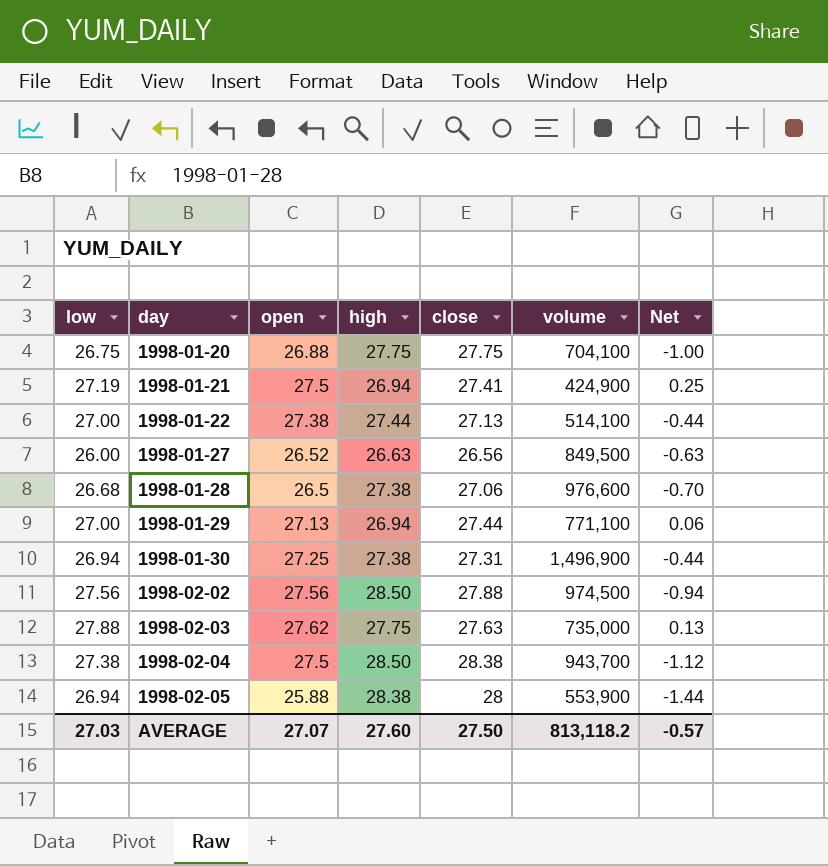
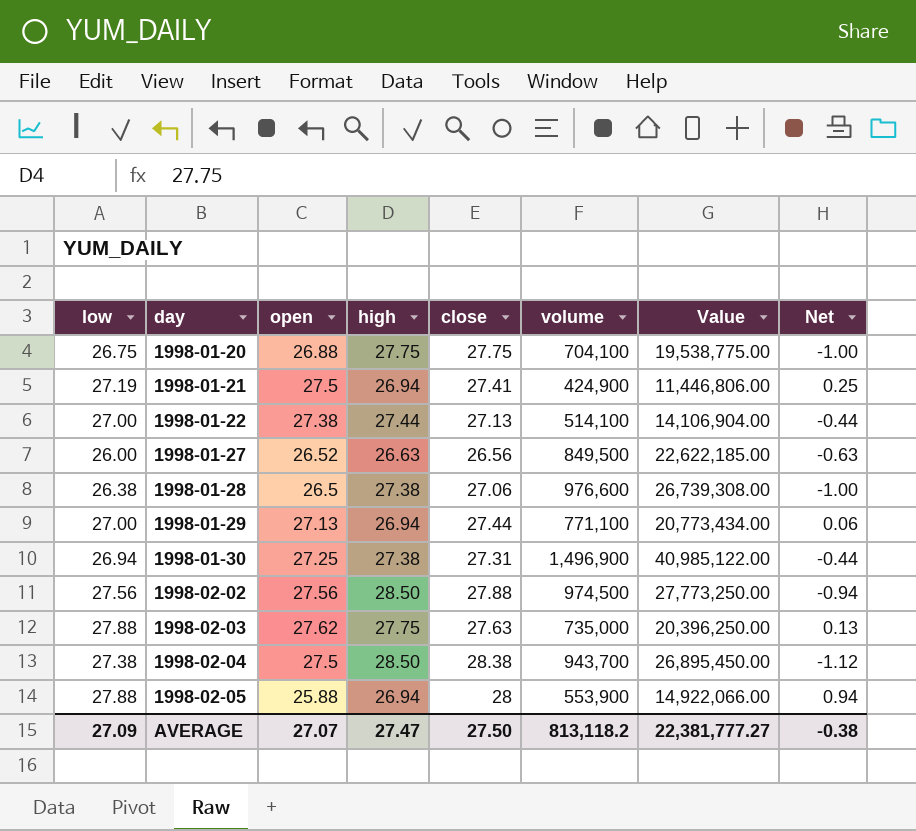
column Value | formula: none -> [high] * [volume]
1998-01-28 | low: 26.68 -> 26.38
1998-01-28 | Net: -0.70 -> -1.00
1998-02-05 | low: 26.94 -> 27.88
1998-02-05 | high: 28.38 -> 26.94
1998-02-05 | Net: -1.44 -> 0.94
AVERAGE | low: 27.03 -> 27.09
AVERAGE | high: 27.60 -> 27.47
AVERAGE | Net: -0.57 -> -0.38

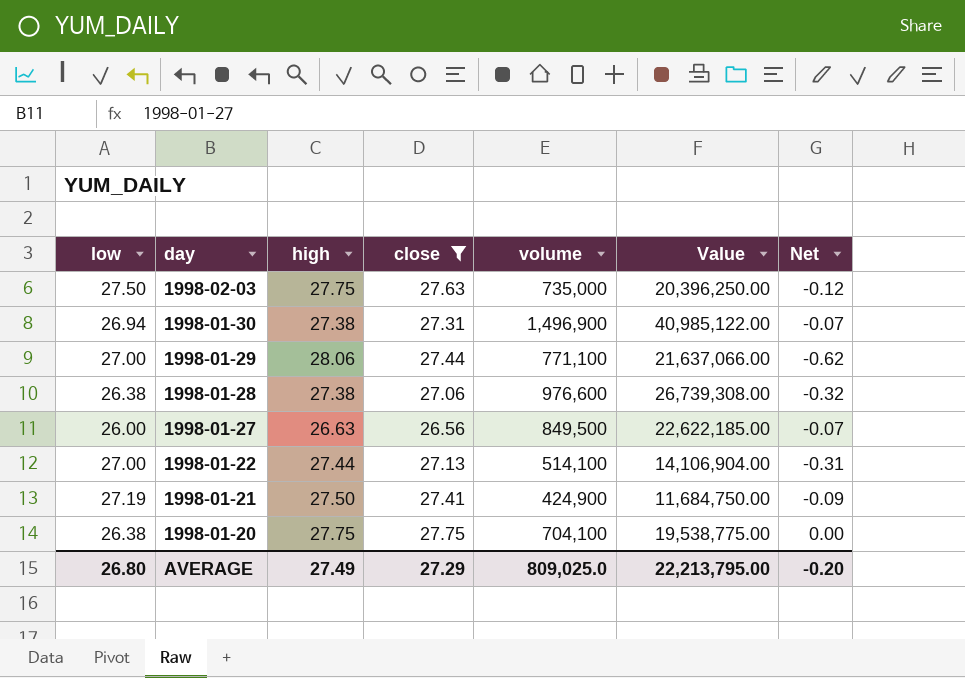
filter: none -> close <= 27.75
row order: day ascending -> day descending
column open | position: 3 -> none
column Net | formula: [low] - [high] -> [close] - [high]
1998-02-03 | low: 27.88 -> 27.50
1998-01-29 | high: 26.94 -> 28.06
1998-01-29 | Value: 20,773,434.00 -> 21,637,066.00
1998-01-21 | high: 26.94 -> 27.50
1998-01-21 | Value: 11,446,806.00 -> 11,684,750.00
1998-01-20 | low: 26.75 -> 26.38
AVERAGE | low: 27.09 -> 26.80
AVERAGE | high: 27.47 -> 27.49
AVERAGE | close: 27.50 -> 27.29
AVERAGE | volume: 813,118.2 -> 809,025.0
AVERAGE | Value: 22,381,777.27 -> 22,213,795.00
AVERAGE | Net: -0.38 -> -0.20

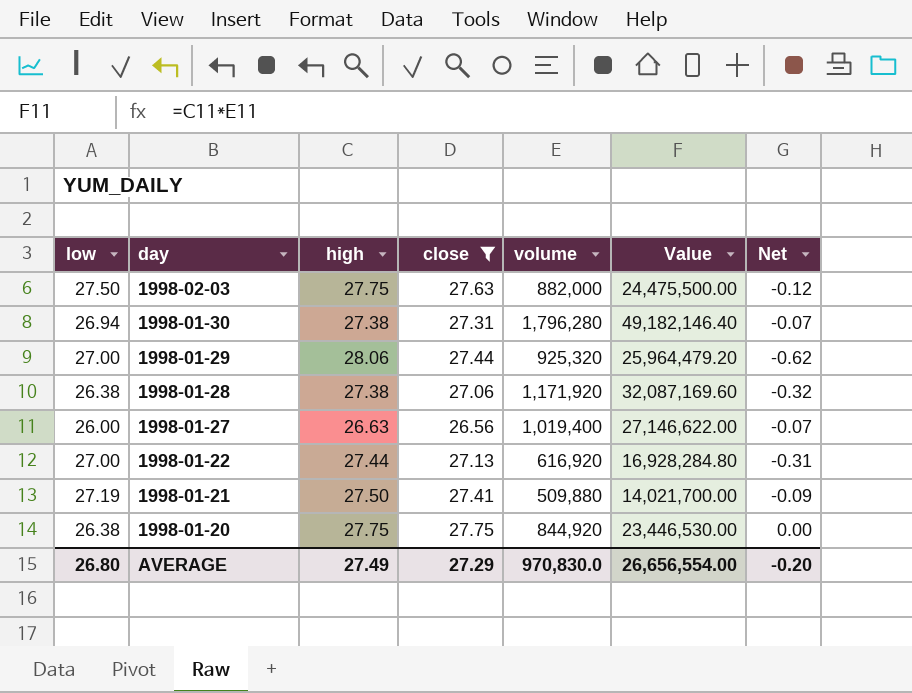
1998-02-03 | volume: 735,000 -> 882,000
1998-02-03 | Value: 20,396,250.00 -> 24,475,500.00
1998-01-30 | volume: 1,496,900 -> 1,796,280
1998-01-30 | Value: 40,985,122.00 -> 49,182,146.40
1998-01-29 | volume: 771,100 -> 925,320
1998-01-29 | Value: 21,637,066.00 -> 25,964,479.20
1998-01-28 | volume: 976,600 -> 1,171,920
1998-01-28 | Value: 26,739,308.00 -> 32,087,169.60
1998-01-27 | volume: 849,500 -> 1,019,400
1998-01-27 | Value: 22,622,185.00 -> 27,146,622.00
1998-01-22 | volume: 514,100 -> 616,920
1998-01-22 | Value: 14,106,904.00 -> 16,928,284.80
1998-01-21 | volume: 424,900 -> 509,880
1998-01-21 | Value: 11,684,750.00 -> 14,021,700.00
1998-01-20 | volume: 704,100 -> 844,920
1998-01-20 | Value: 19,538,775.00 -> 23,446,530.00
AVERAGE | volume: 809,025.0 -> 970,830.0
AVERAGE | Value: 22,213,795.00 -> 26,656,554.00

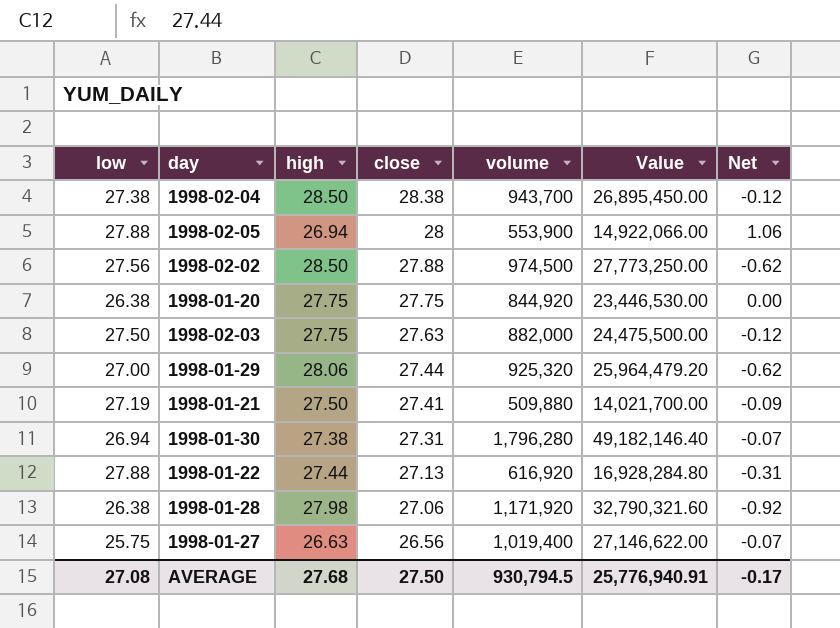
filter: close <= 27.75 -> none
row order: day descending -> close descending
1998-01-22 | low: 27.00 -> 27.88
1998-01-28 | high: 27.38 -> 27.98
1998-01-28 | Value: 32,087,169.60 -> 32,790,321.60
1998-01-28 | Net: -0.32 -> -0.92
1998-01-27 | low: 26.00 -> 25.75
AVERAGE | low: 26.80 -> 27.08
AVERAGE | high: 27.49 -> 27.68
AVERAGE | close: 27.29 -> 27.50
AVERAGE | volume: 970,830.0 -> 930,794.5
AVERAGE | Value: 26,656,554.00 -> 25,776,940.91
AVERAGE | Net: -0.20 -> -0.17

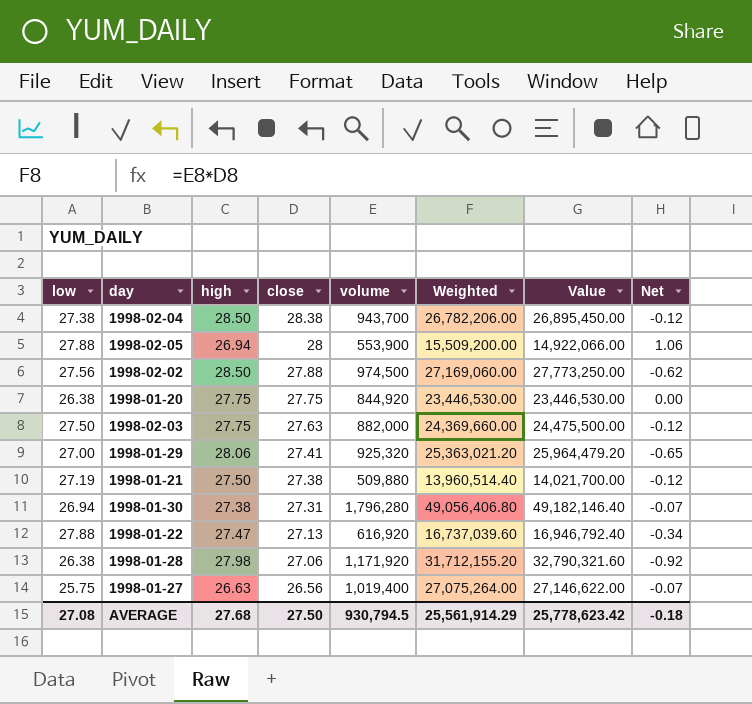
column Weighted | formula: none -> [close] * [volume]
1998-01-29 | close: 27.44 -> 27.41
1998-01-29 | Net: -0.62 -> -0.65
1998-01-21 | close: 27.41 -> 27.38
1998-01-21 | Net: -0.09 -> -0.12
1998-01-22 | high: 27.44 -> 27.47
1998-01-22 | Value: 16,928,284.80 -> 16,946,792.40
1998-01-22 | Net: -0.31 -> -0.34
AVERAGE | Value: 25,776,940.91 -> 25,778,623.42
AVERAGE | Net: -0.17 -> -0.18

